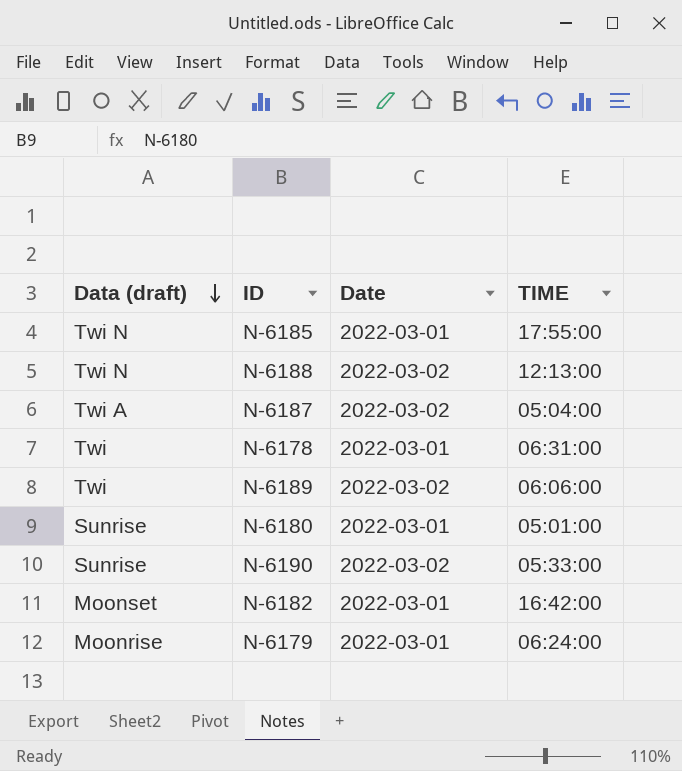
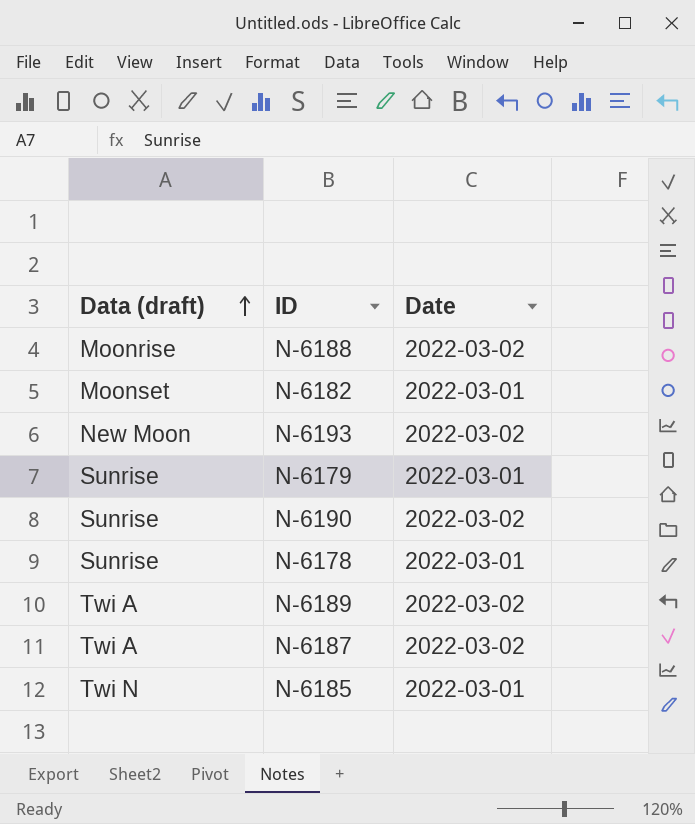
row order: Data (draft) descending -> Data (draft) ascending
column TIME | position: 4 -> none
row N-6180: Sunrise | 2022-03-01 | 05:01:00 -> none
N-6188 | Data (draft): Twi N -> Moonrise
row N-6193: none -> New Moon | 2022-03-02
N-6179 | Data (draft): Moonrise -> Sunrise
N-6178 | Data (draft): Twi -> Sunrise
N-6189 | Data (draft): Twi -> Twi A

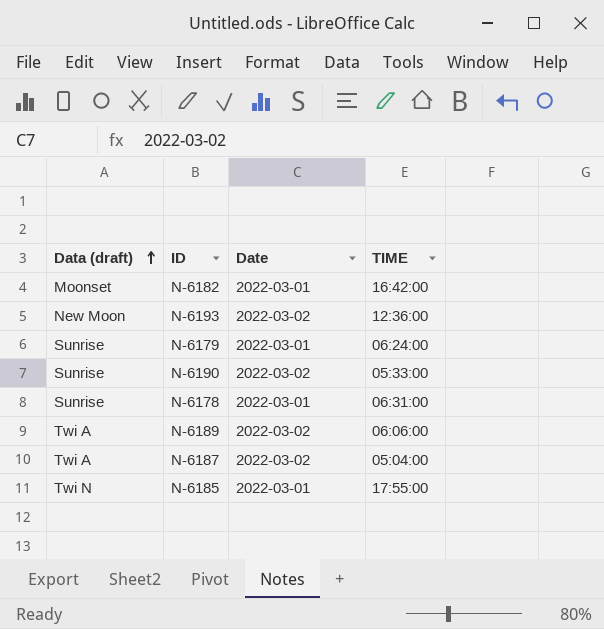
column TIME | position: none -> 4
row N-6188: Moonrise | 2022-03-02 -> none

